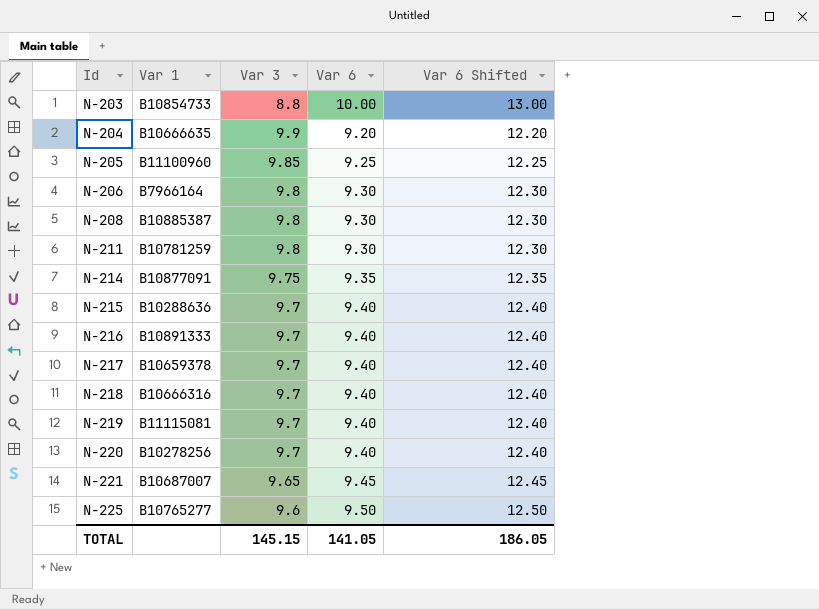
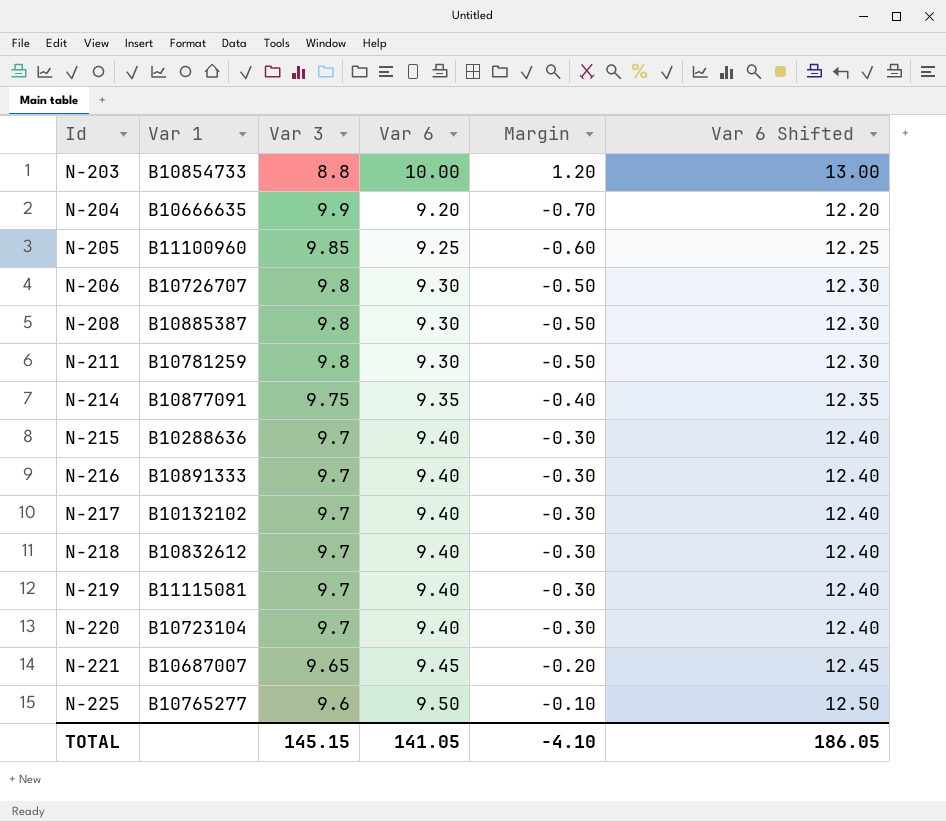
column Margin | formula: none -> [Var 6] - [Var 3]
N-206 | Var 1: B7966164 -> B10726707
N-217 | Var 1: B10659378 -> B10132102
N-218 | Var 1: B10666316 -> B10832612
N-220 | Var 1: B10278256 -> B10723104

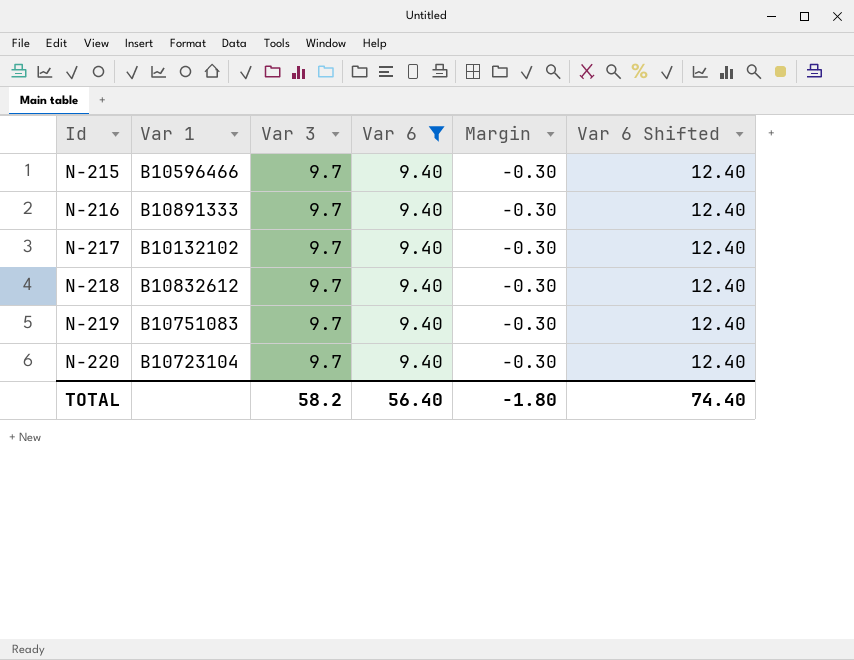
filter: none -> Var 6 = 9.40
N-215 | Var 1: B10288636 -> B10596466
N-219 | Var 1: B11115081 -> B10751083
TOTAL | Var 3: 145.15 -> 58.2
TOTAL | Var 6: 141.05 -> 56.40
TOTAL | Margin: -4.10 -> -1.80
TOTAL | Var 6 Shifted: 186.05 -> 74.40

